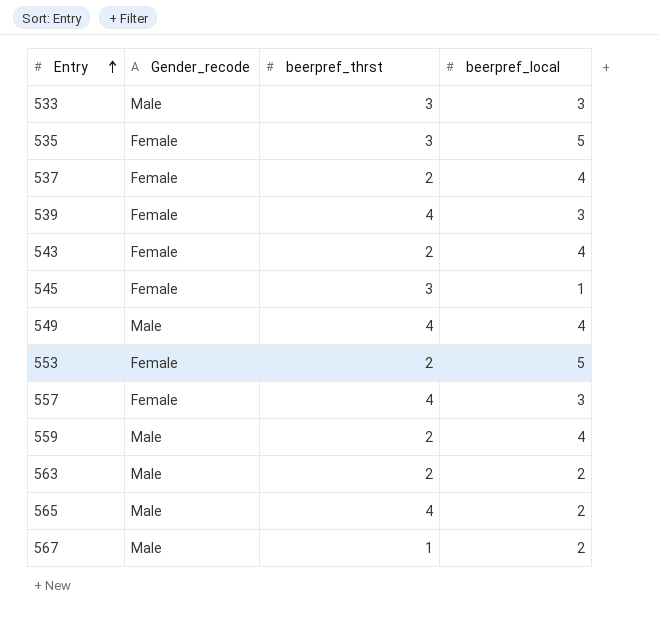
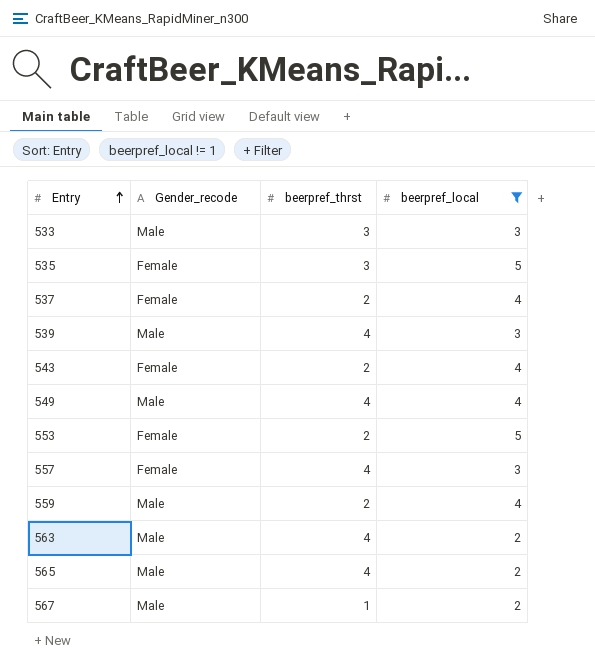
filter: none -> beerpref_local != 1
539 | Gender_recode: Female -> Male
563 | beerpref_thrst: 2 -> 4

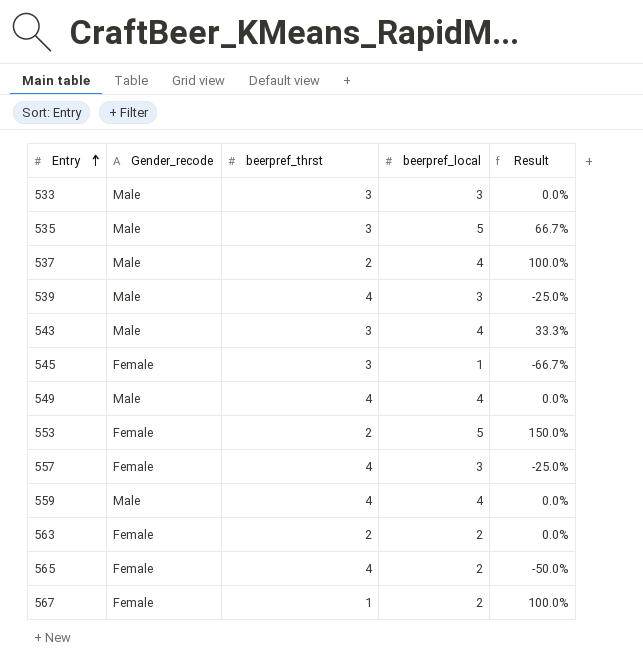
filter: beerpref_local != 1 -> none
column Result | formula: none -> ([beerpref_local] - [beerpref_thrst]) / [beerpref_thrst]
535 | Gender_recode: Female -> Male
537 | Gender_recode: Female -> Male
543 | Gender_recode: Female -> Male
543 | beerpref_thrst: 2 -> 3
559 | beerpref_thrst: 2 -> 4
563 | Gender_recode: Male -> Female
563 | beerpref_thrst: 4 -> 2
565 | Gender_recode: Male -> Female
567 | Gender_recode: Male -> Female

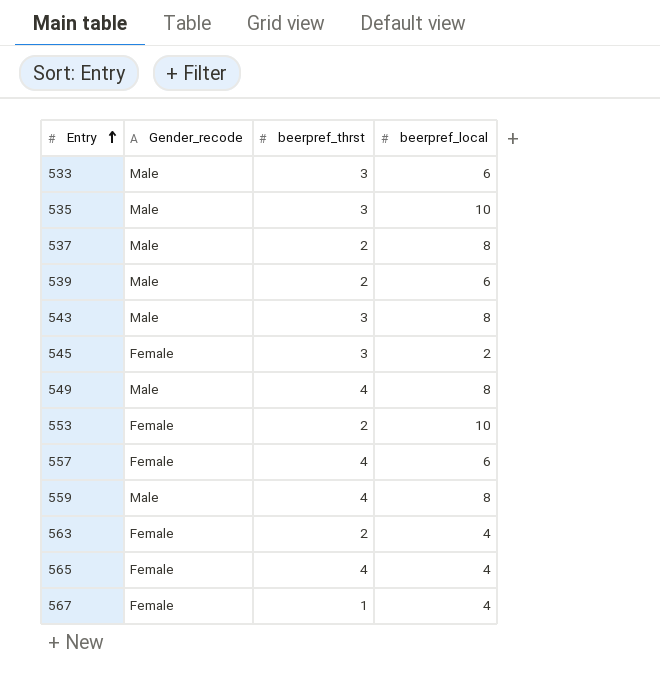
column Result | formula: ([beerpref_local] - [beerpref_thrst]) / [beerpref_thrst] -> none
533 | beerpref_local: 3 -> 6
535 | beerpref_local: 5 -> 10
537 | beerpref_local: 4 -> 8
539 | beerpref_thrst: 4 -> 2
539 | beerpref_local: 3 -> 6
543 | beerpref_local: 4 -> 8
545 | beerpref_local: 1 -> 2
549 | beerpref_local: 4 -> 8
553 | beerpref_local: 5 -> 10
557 | beerpref_local: 3 -> 6
559 | beerpref_local: 4 -> 8
563 | beerpref_local: 2 -> 4
565 | beerpref_local: 2 -> 4
567 | beerpref_local: 2 -> 4

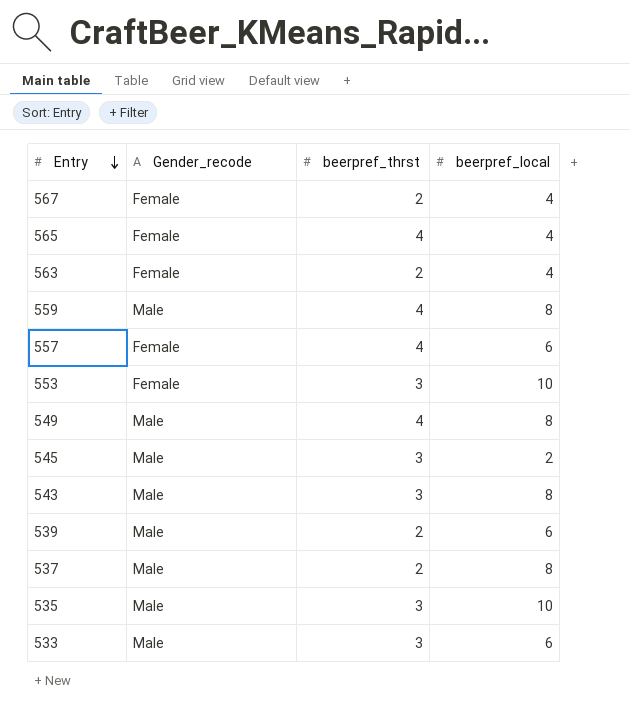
row order: Entry ascending -> Entry descending
567 | beerpref_thrst: 1 -> 2
553 | beerpref_thrst: 2 -> 3
545 | Gender_recode: Female -> Male

